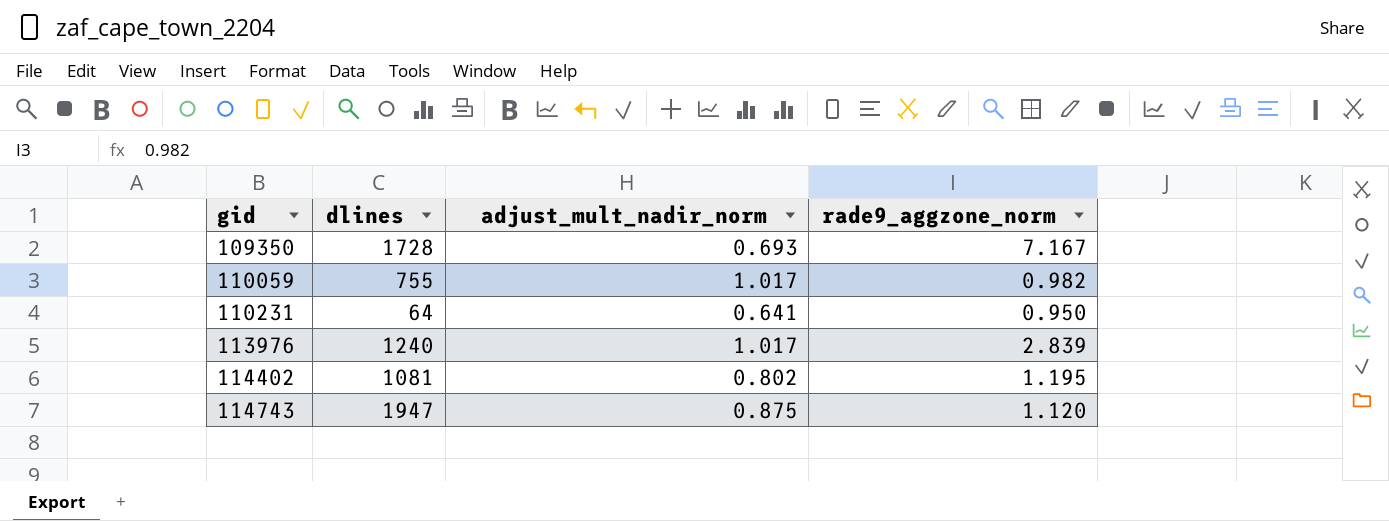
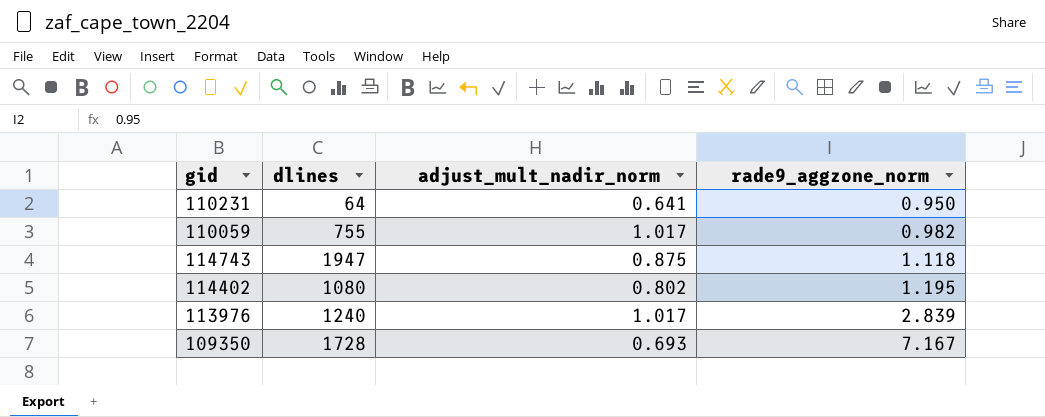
row order: gid ascending -> rade9_aggzone_norm ascending
114743 | rade9_aggzone_norm: 1.120 -> 1.118
114402 | dlines: 1081 -> 1080

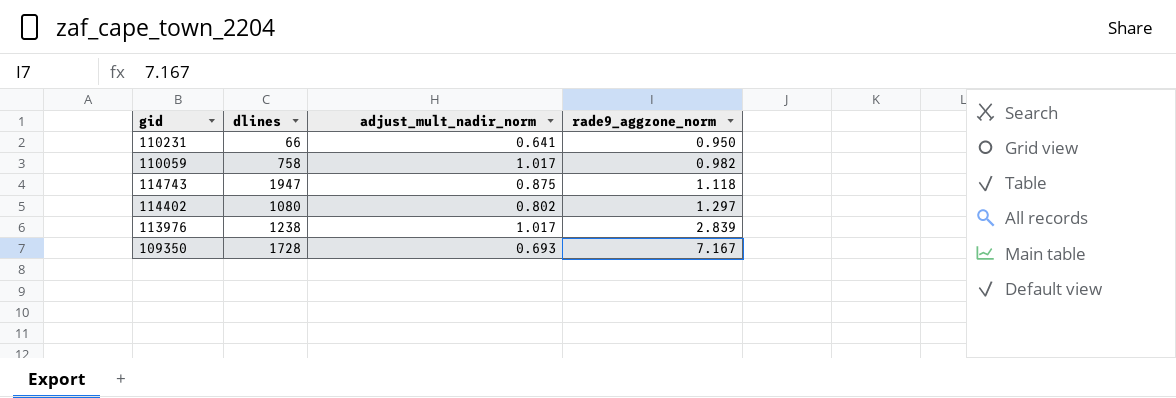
110231 | dlines: 64 -> 66
110059 | dlines: 755 -> 758
114402 | rade9_aggzone_norm: 1.195 -> 1.297
113976 | dlines: 1240 -> 1238

